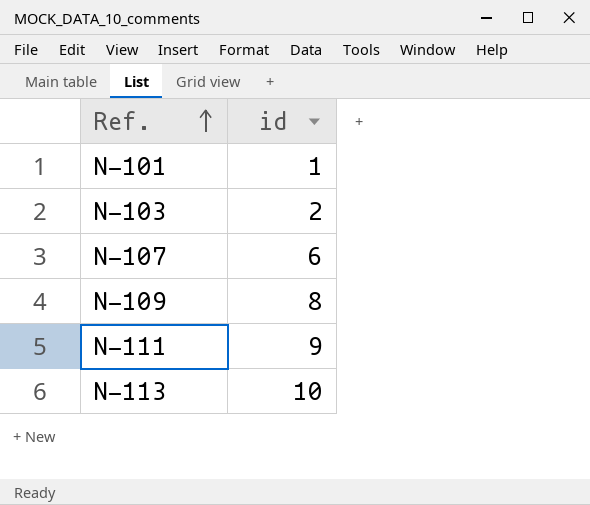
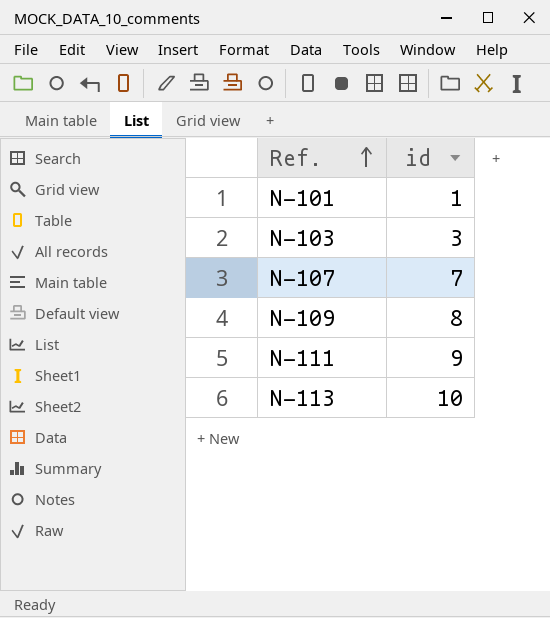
N-103 | id: 2 -> 3
N-107 | id: 6 -> 7

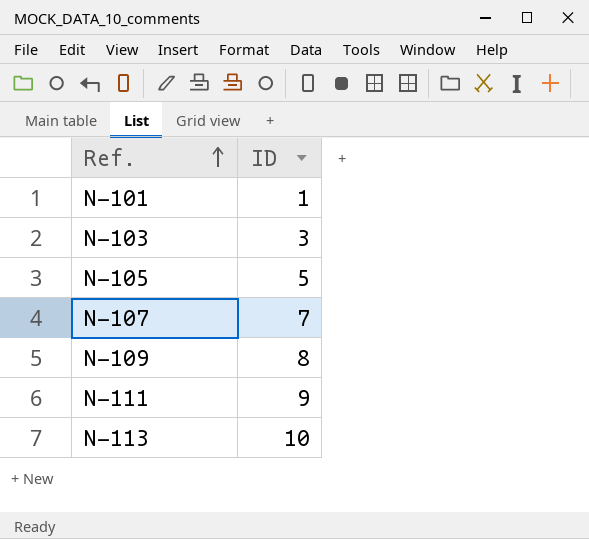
column name: id -> ID
row N-105: none -> 5

